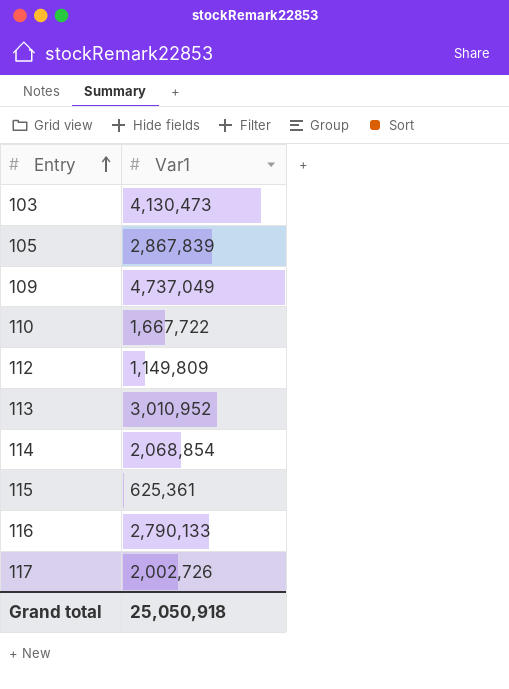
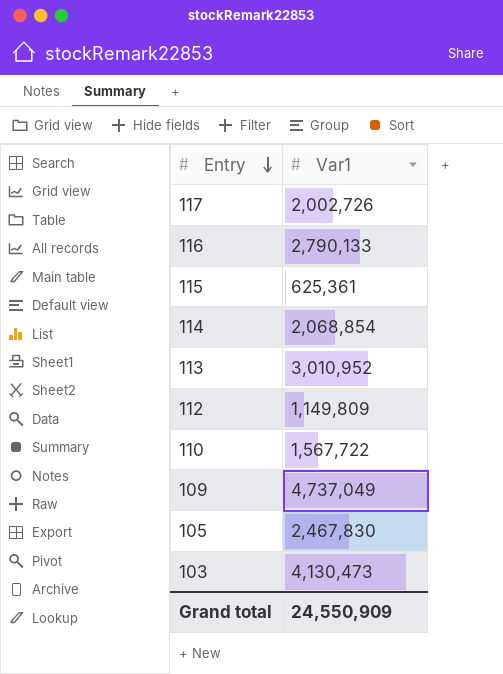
row order: Entry ascending -> Entry descending
110 | Var1: 1,667,722 -> 1,567,722
105 | Var1: 2,867,839 -> 2,467,830
Grand total | Var1: 25,050,918 -> 24,550,909

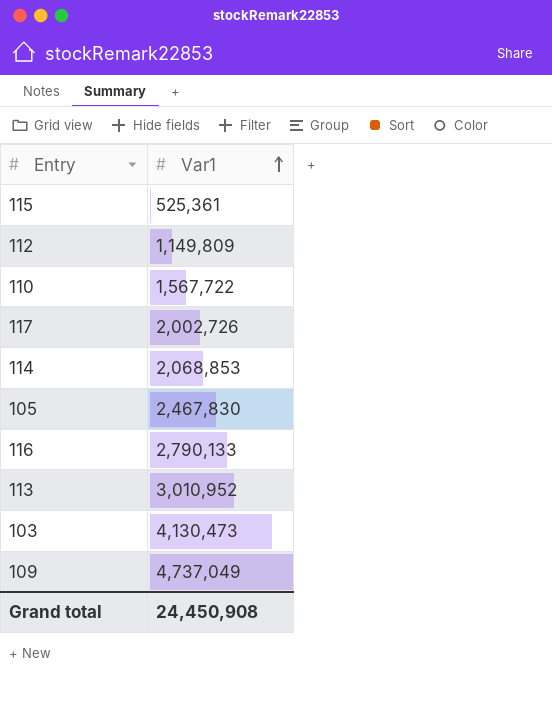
row order: Entry descending -> Var1 ascending
115 | Var1: 625,361 -> 525,361
114 | Var1: 2,068,854 -> 2,068,853
Grand total | Var1: 24,550,909 -> 24,450,908

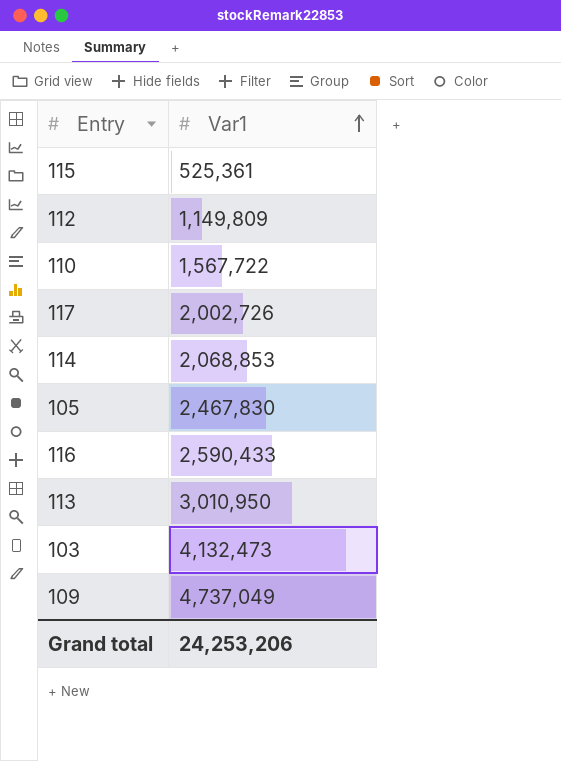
116 | Var1: 2,790,133 -> 2,590,433
113 | Var1: 3,010,952 -> 3,010,950
103 | Var1: 4,130,473 -> 4,132,473
Grand total | Var1: 24,450,908 -> 24,253,206

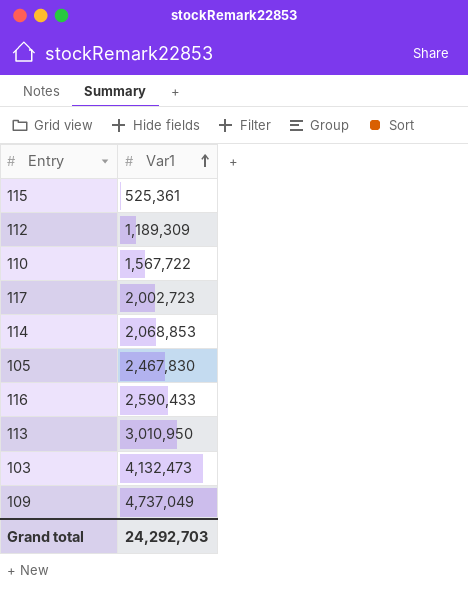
112 | Var1: 1,149,809 -> 1,189,309
117 | Var1: 2,002,726 -> 2,002,723
Grand total | Var1: 24,253,206 -> 24,292,703

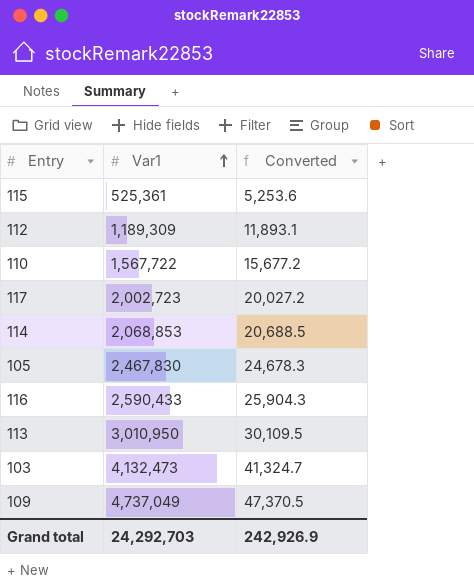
column Converted | formula: none -> [Var1] * 0.01

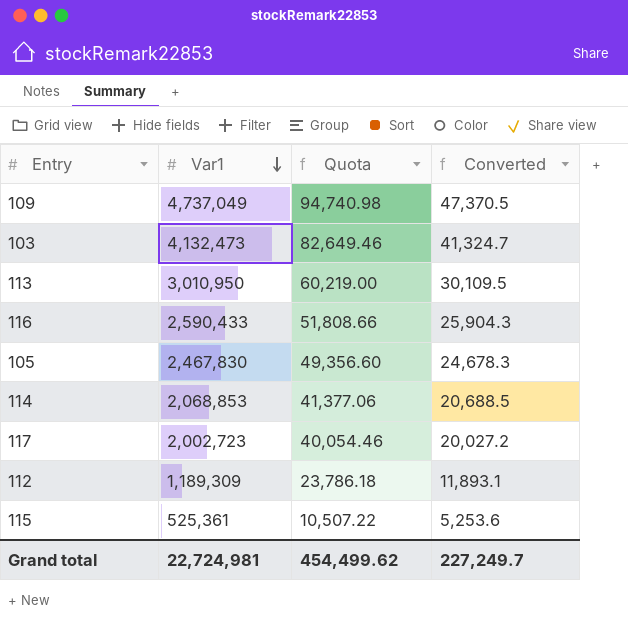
row order: Var1 ascending -> Var1 descending
column Quota | formula: none -> [Var1] * 0.02
row 110: 1,567,722 | 15,677.2 -> none
Grand total | Var1: 24,292,703 -> 22,724,981
Grand total | Converted: 242,926.9 -> 227,249.7

